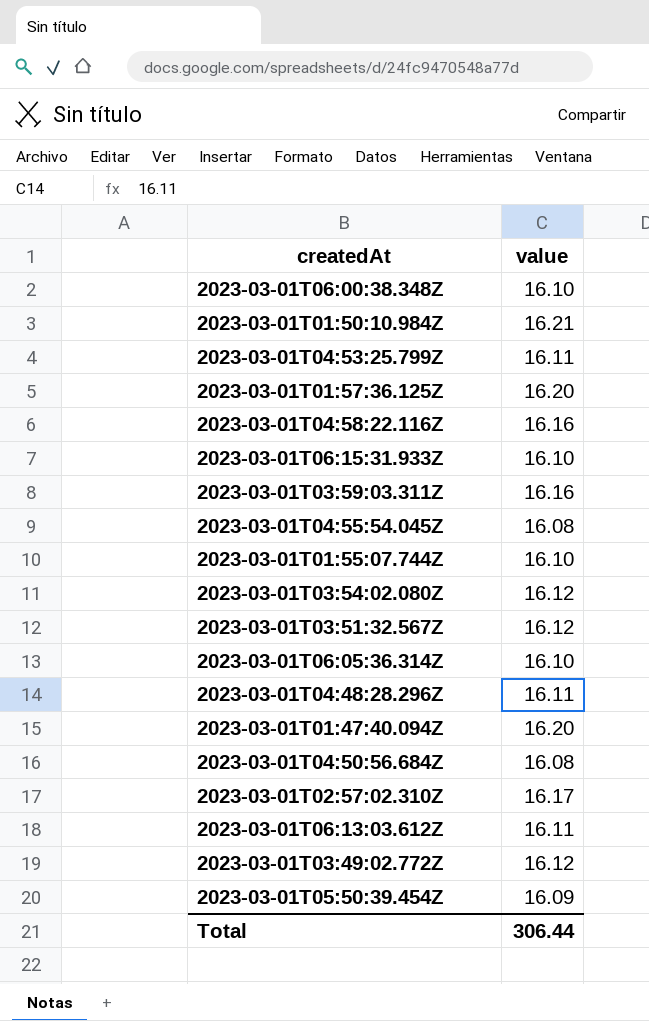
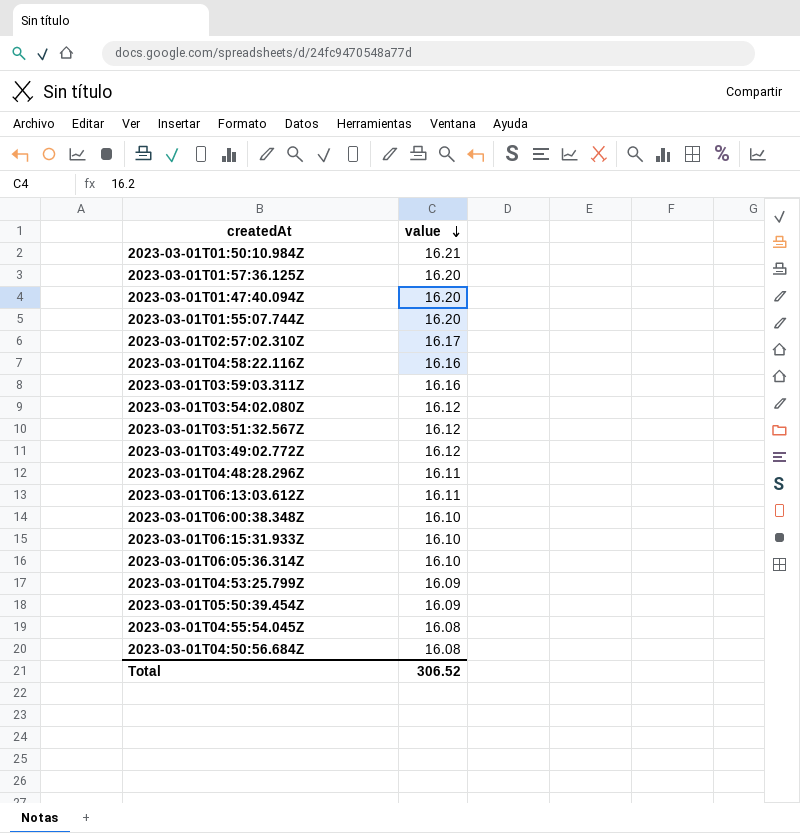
row order: none -> value descending
2023-03-01T01:55:07.744Z | value: 16.10 -> 16.20
2023-03-01T04:53:25.799Z | value: 16.11 -> 16.09
Total | value: 306.44 -> 306.52

